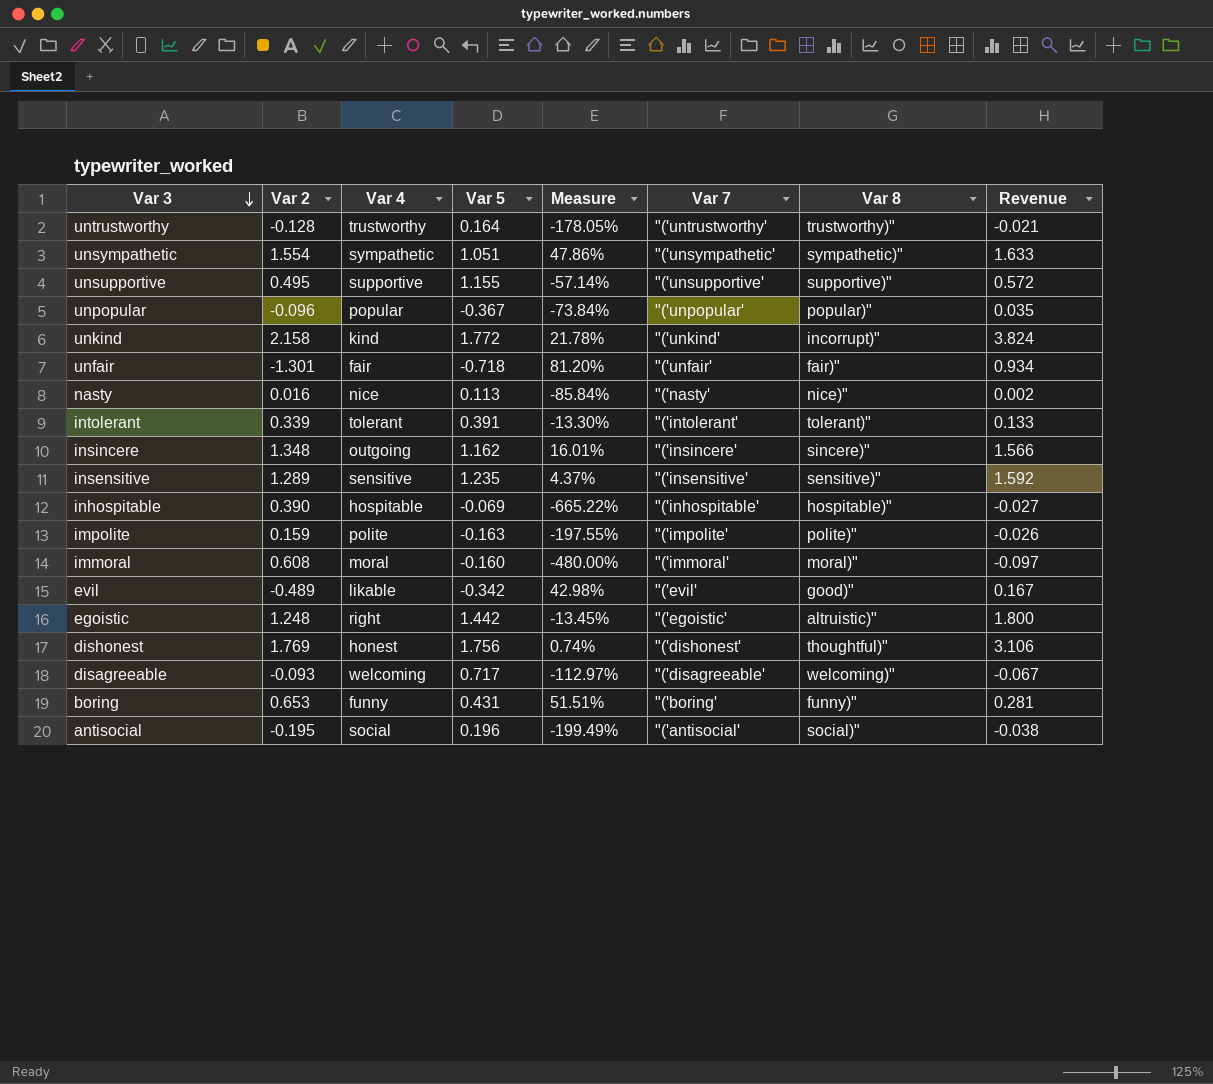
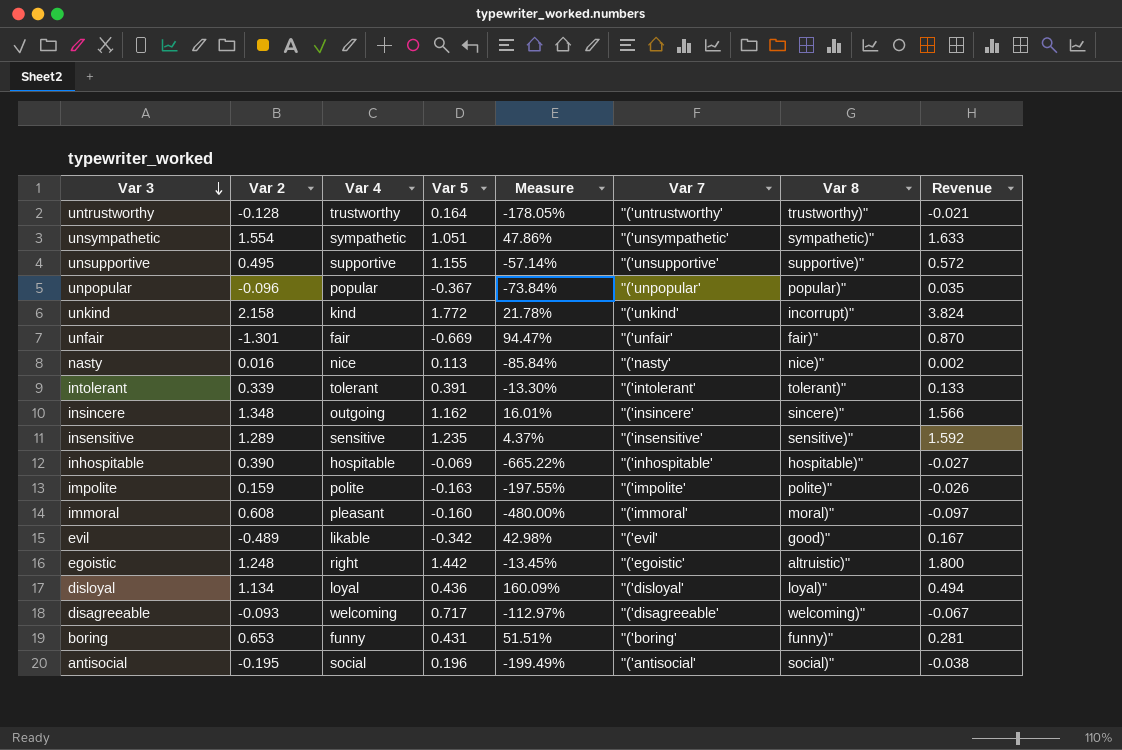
row dishonest: 1.769 | honest | 1.756 | 0.74% | "('dishonest' | thoughtful)" | 3.106 -> none
unfair | Var 5: -0.718 -> -0.669
unfair | Measure: 81.20% -> 94.47%
unfair | Revenue: 0.934 -> 0.870
immoral | Var 4: moral -> pleasant
row disloyal: none -> 1.134 | loyal | 0.436 | 160.09% | "('disloyal' | loyal)" | 0.494

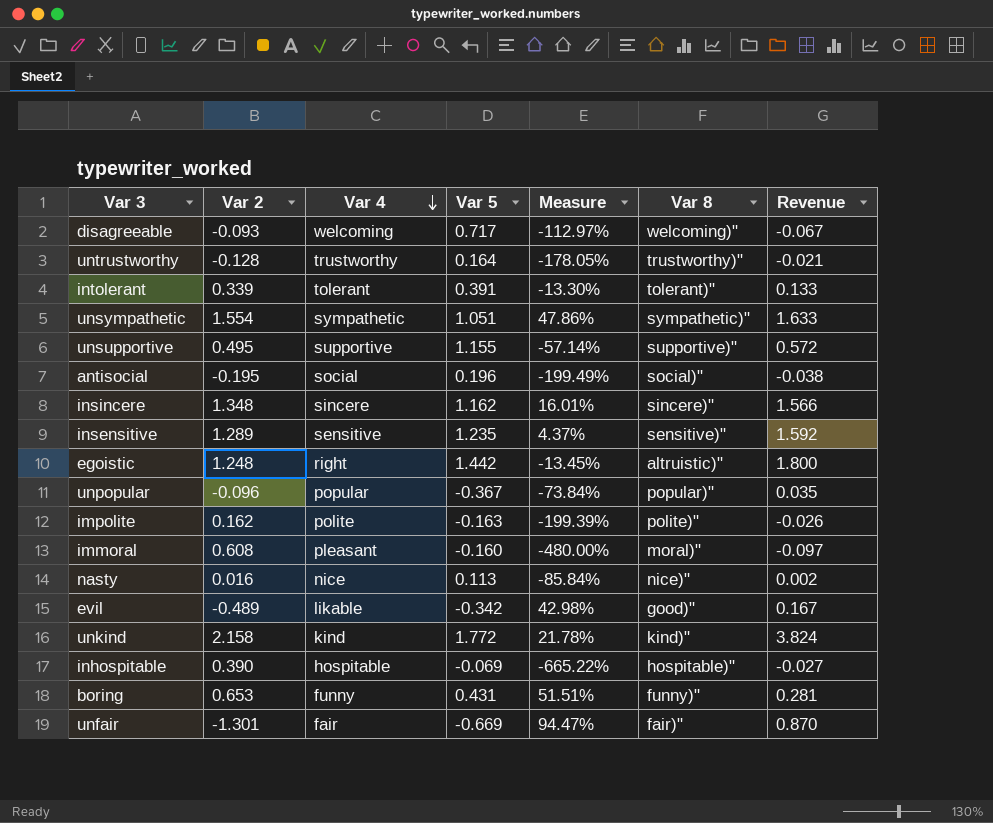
row order: Var 3 descending -> Var 4 descending
column Var 7 | position: 6 -> none
row disloyal: 1.134 | loyal | 0.436 | 160.09% | "('disloyal' | loyal)" | 0.494 -> none
insincere | Var 4: outgoing -> sincere
impolite | Var 2: 0.159 -> 0.162
impolite | Measure: -197.55% -> -199.39%
unkind | Var 8: incorrupt)" -> kind)"

